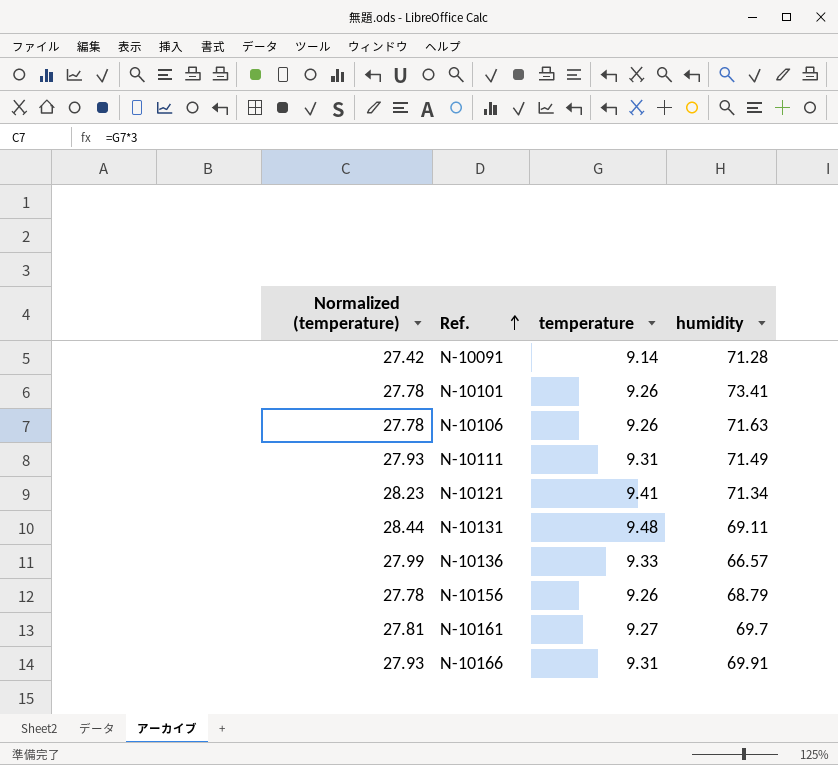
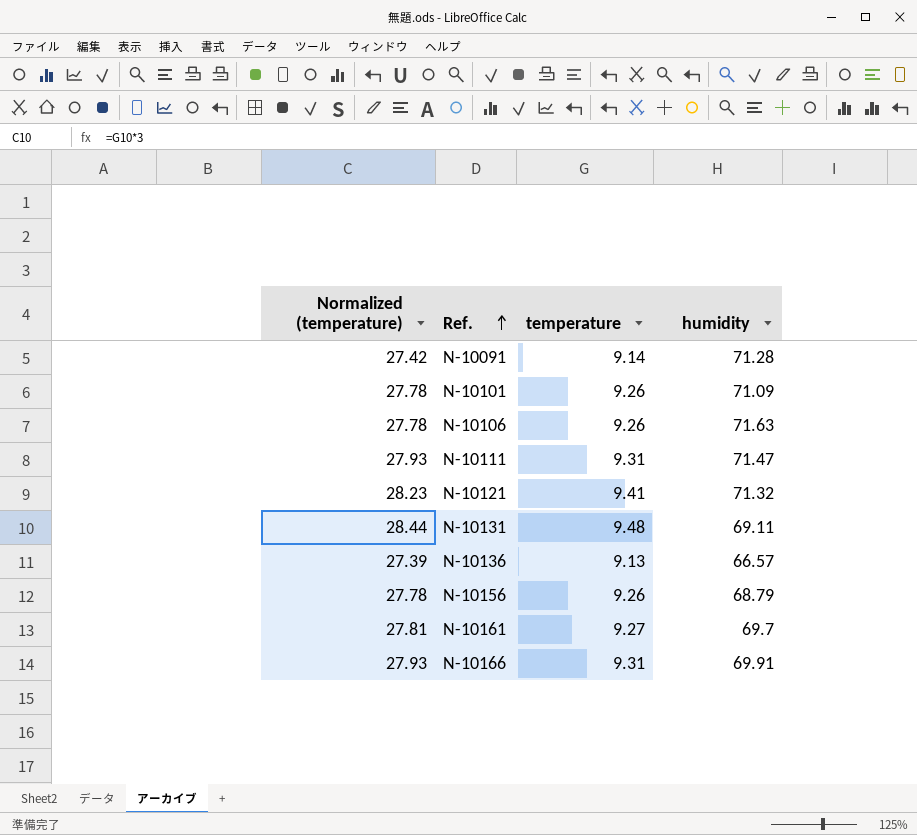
N-10101 | humidity: 73.41 -> 71.09
N-10111 | humidity: 71.49 -> 71.47
N-10121 | humidity: 71.34 -> 71.32
N-10136 | Normalized (temperature): 27.99 -> 27.39
N-10136 | temperature: 9.33 -> 9.13

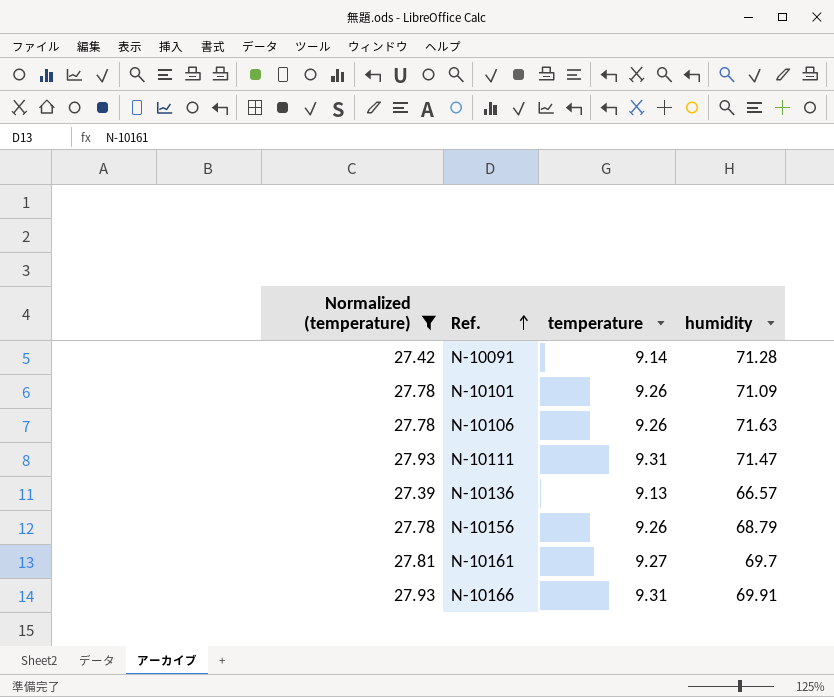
filter: none -> Normalized (temperature) <= 27.93

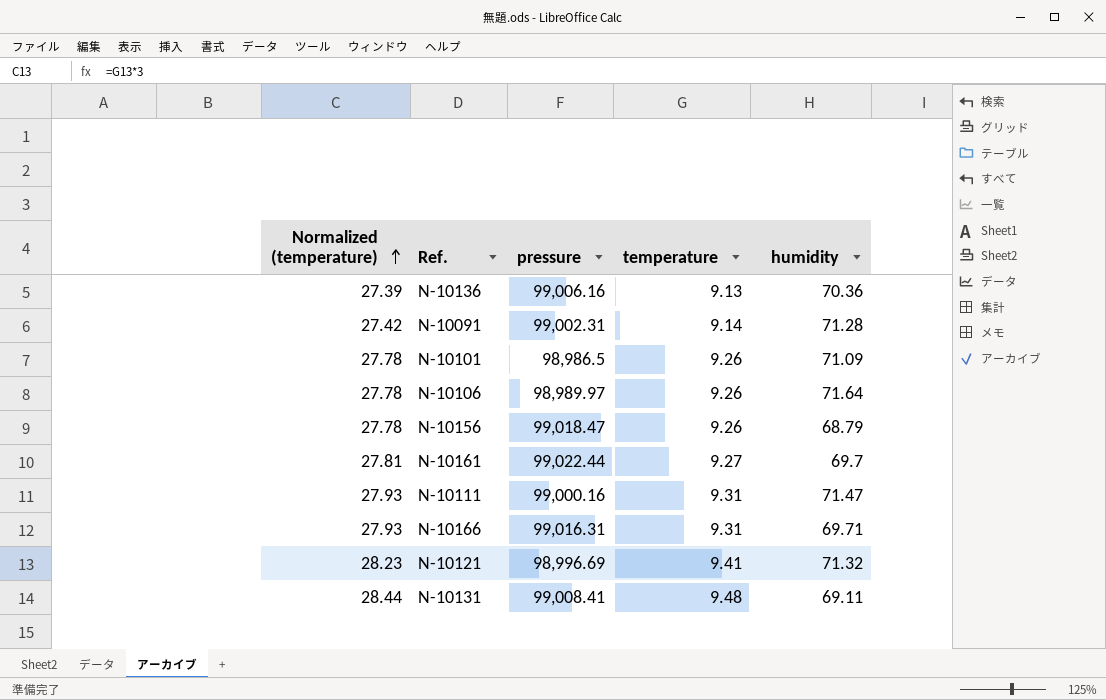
filter: Normalized (temperature) <= 27.93 -> none
row order: Ref. ascending -> Normalized (temperature) ascending
column pressure | position: none -> 3
N-10136 | humidity: 66.57 -> 70.36
N-10106 | humidity: 71.63 -> 71.64
N-10166 | humidity: 69.91 -> 69.71

